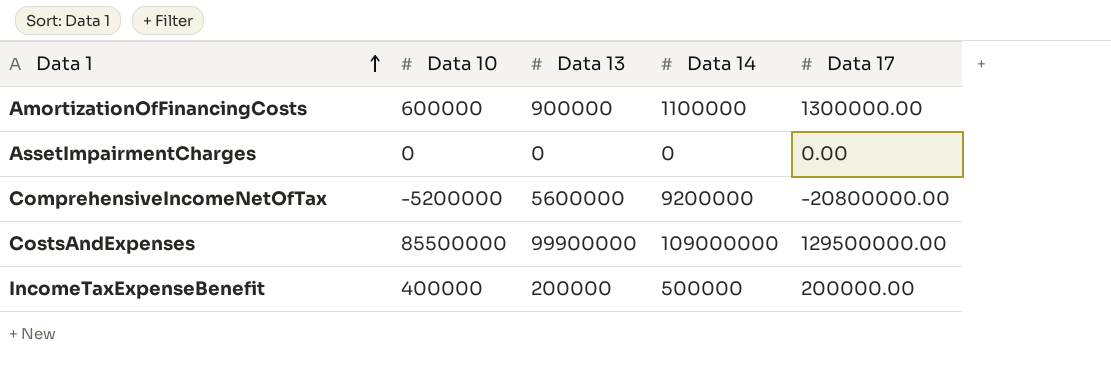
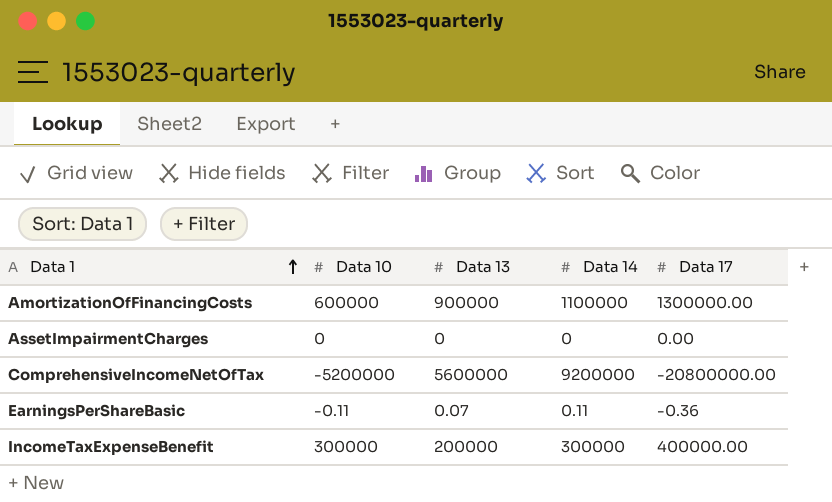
row CostsAndExpenses: 85500000 | 99900000 | 109000000 | 129500000.00 -> none
row EarningsPerShareBasic: none -> -0.11 | 0.07 | 0.11 | -0.36
IncomeTaxExpenseBenefit | Data 10: 400000 -> 300000
IncomeTaxExpenseBenefit | Data 14: 500000 -> 300000
IncomeTaxExpenseBenefit | Data 17: 200000.00 -> 400000.00

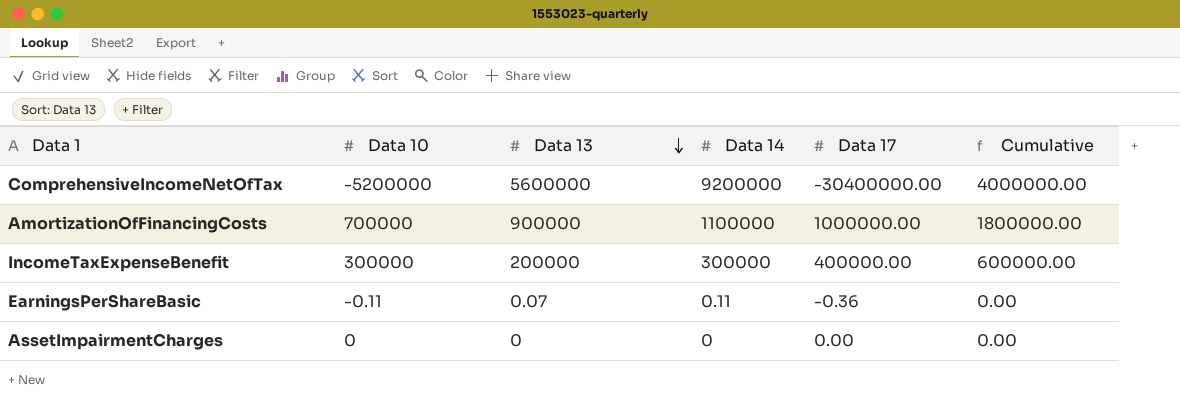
row order: Data 1 ascending -> Data 13 descending
column Cumulative | formula: none -> [Data 10] + [Data 14]
ComprehensiveIncomeNetOfTax | Data 17: -20800000.00 -> -30400000.00
AmortizationOfFinancingCosts | Data 10: 600000 -> 700000
AmortizationOfFinancingCosts | Data 17: 1300000.00 -> 1000000.00

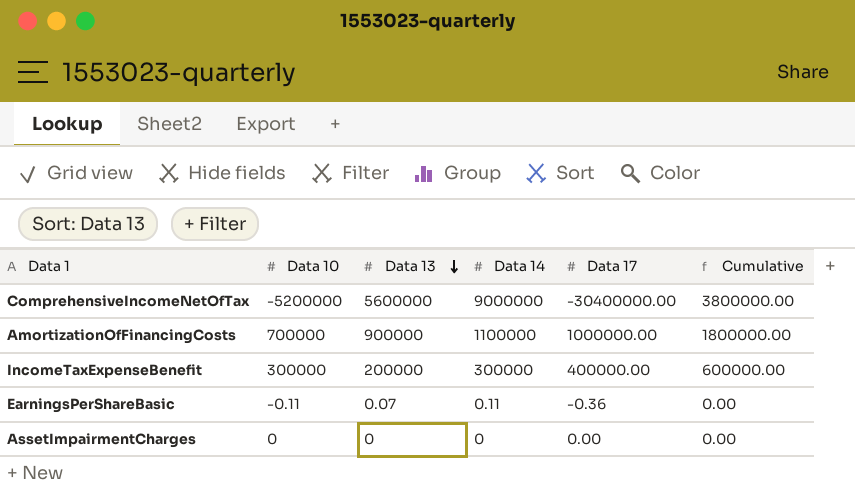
ComprehensiveIncomeNetOfTax | Data 14: 9200000 -> 9000000
ComprehensiveIncomeNetOfTax | Cumulative: 4000000.00 -> 3800000.00

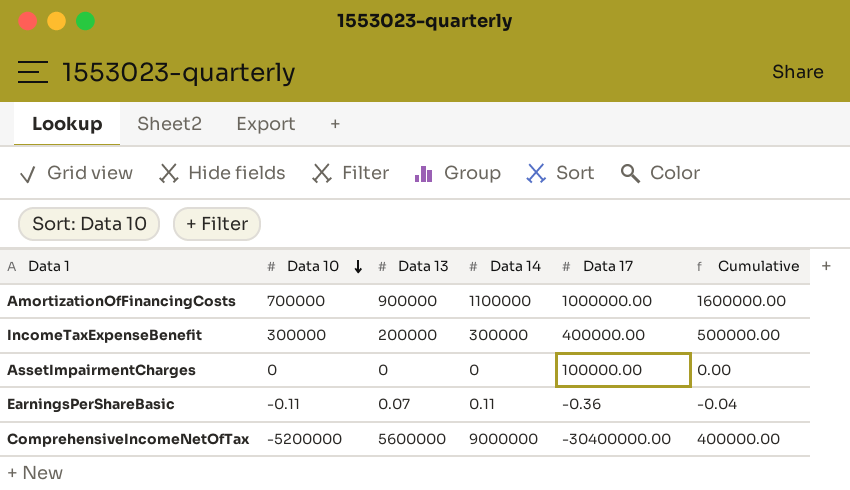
row order: Data 13 descending -> Data 10 descending
column Cumulative | formula: [Data 10] + [Data 14] -> [Data 10] + [Data 13]
AssetImpairmentCharges | Data 17: 0.00 -> 100000.00

